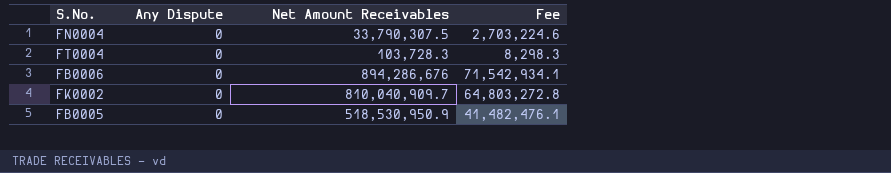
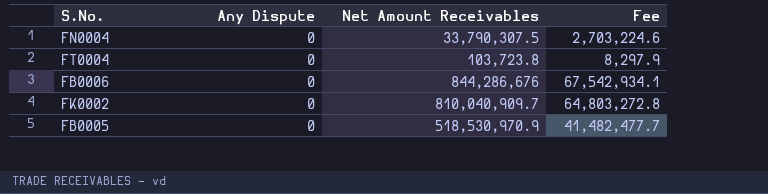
FT0004 | Net Amount Receivables: 103,728.3 -> 103,723.8
FT0004 | Fee: 8,298.3 -> 8,297.9
FB0006 | Net Amount Receivables: 894,286,676 -> 844,286,676
FB0006 | Fee: 71,542,934.1 -> 67,542,934.1
FB0005 | Net Amount Receivables: 518,530,950.9 -> 518,530,970.9
FB0005 | Fee: 41,482,476.1 -> 41,482,477.7

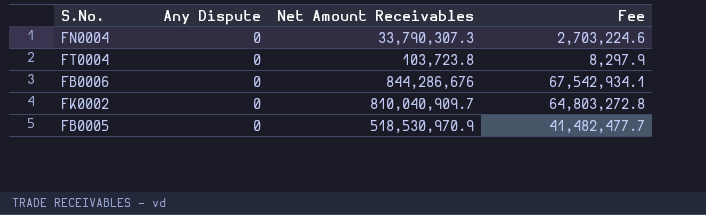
FN0004 | Net Amount Receivables: 33,790,307.5 -> 33,790,307.3

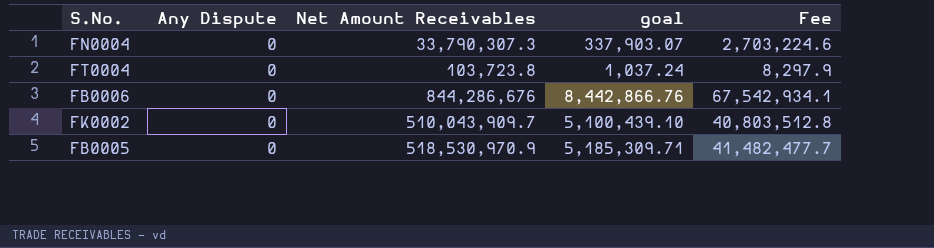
column goal | formula: none -> [Net Amount Receivables] * 0.01
FK0002 | Net Amount Receivables: 810,040,909.7 -> 510,043,909.7
FK0002 | Fee: 64,803,272.8 -> 40,803,512.8

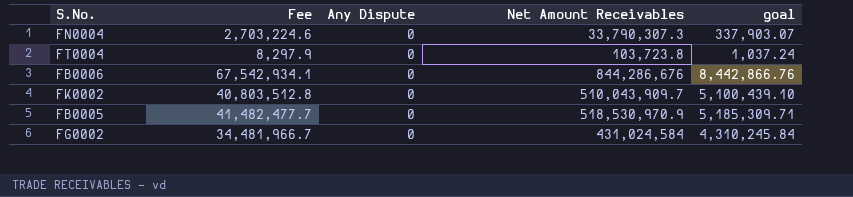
column Fee | position: 5 -> 2
row FG0002: none -> 34,481,966.7 | 0 | 431,024,584 | 4,310,245.84

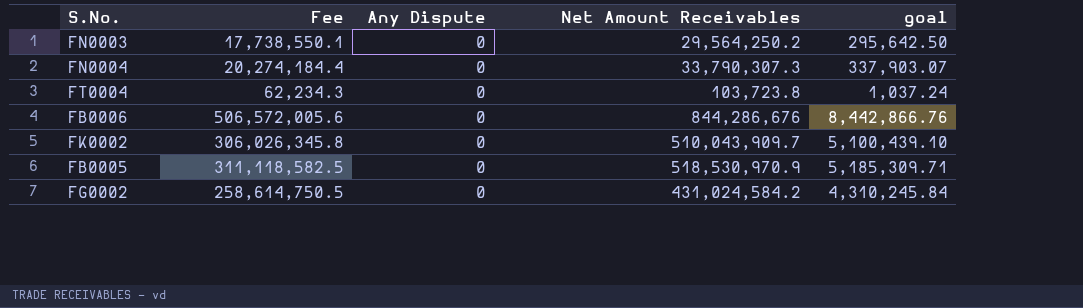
column Fee | formula: [Net Amount Receivables] * 0.08 -> [Net Amount Receivables] * 0.6
row FN0003: none -> 17,738,550.1 | 0 | 29,564,250.2 | 295,642.50
FG0002 | Net Amount Receivables: 431,024,584 -> 431,024,584.2

